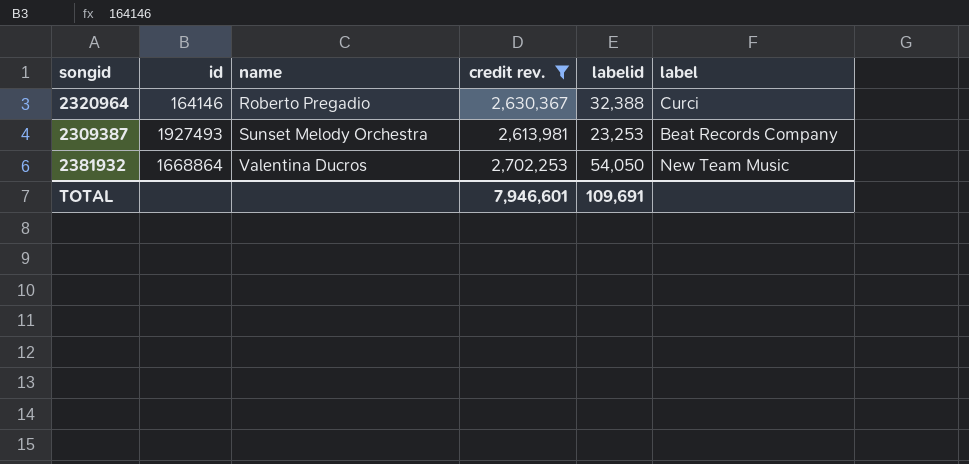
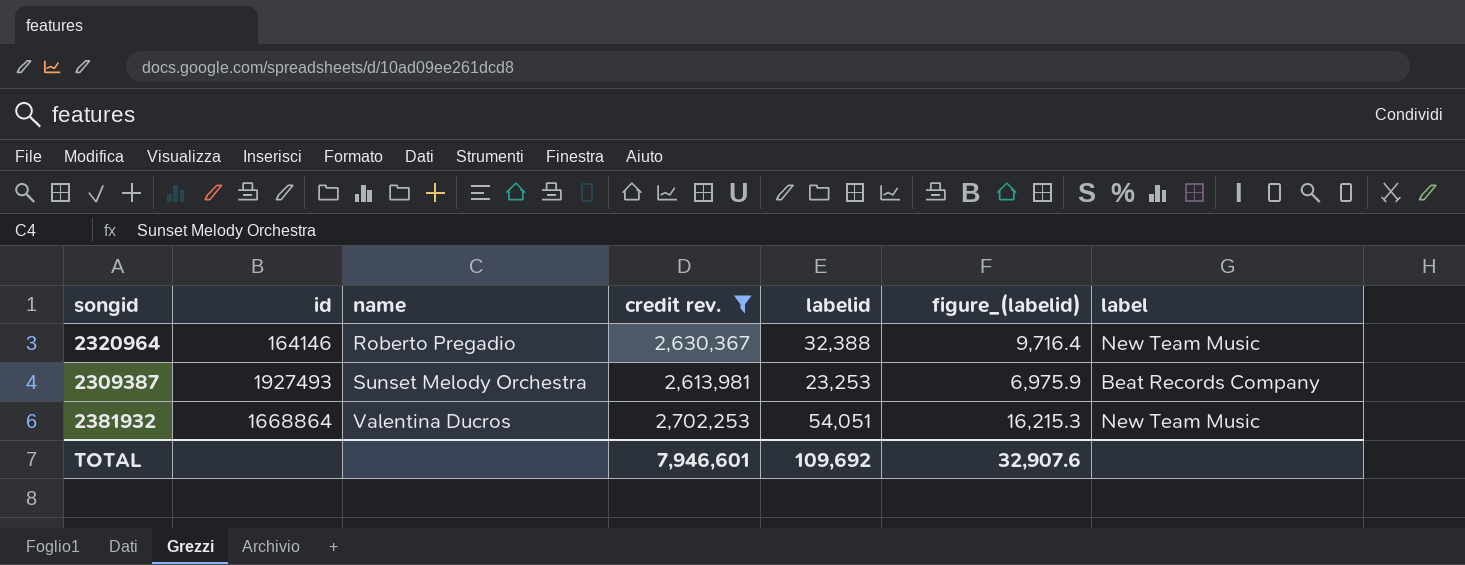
column figure_(labelid) | formula: none -> [labelid] * 0.3
2320964 | label: Curci -> New Team Music
2381932 | labelid: 54,050 -> 54,051
TOTAL | labelid: 109,691 -> 109,692

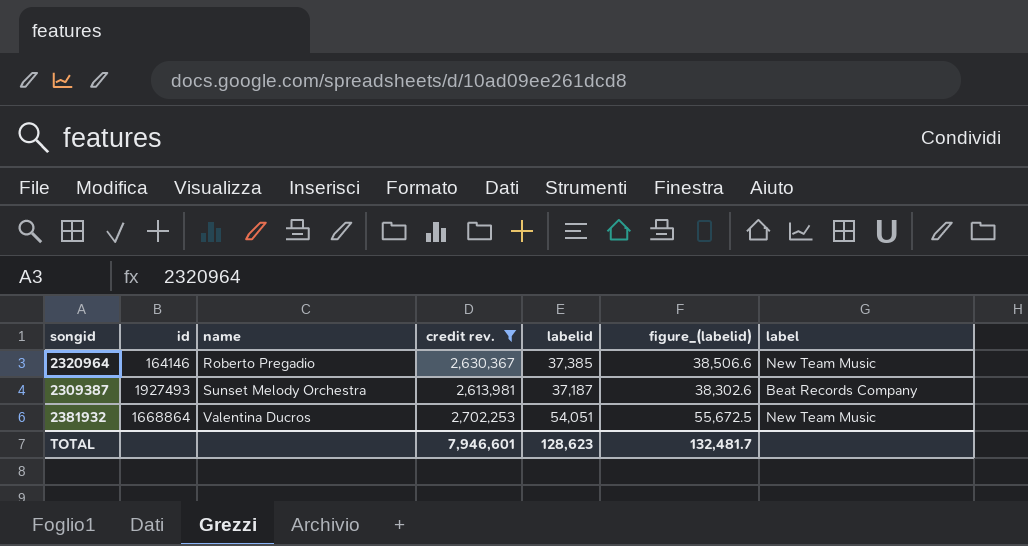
column figure_(labelid) | formula: [labelid] * 0.3 -> [labelid] * 1.03
2320964 | labelid: 32,388 -> 37,385
2309387 | labelid: 23,253 -> 37,187
TOTAL | labelid: 109,692 -> 128,623
TOTAL | figure_(labelid): 32,907.6 -> 132,481.7

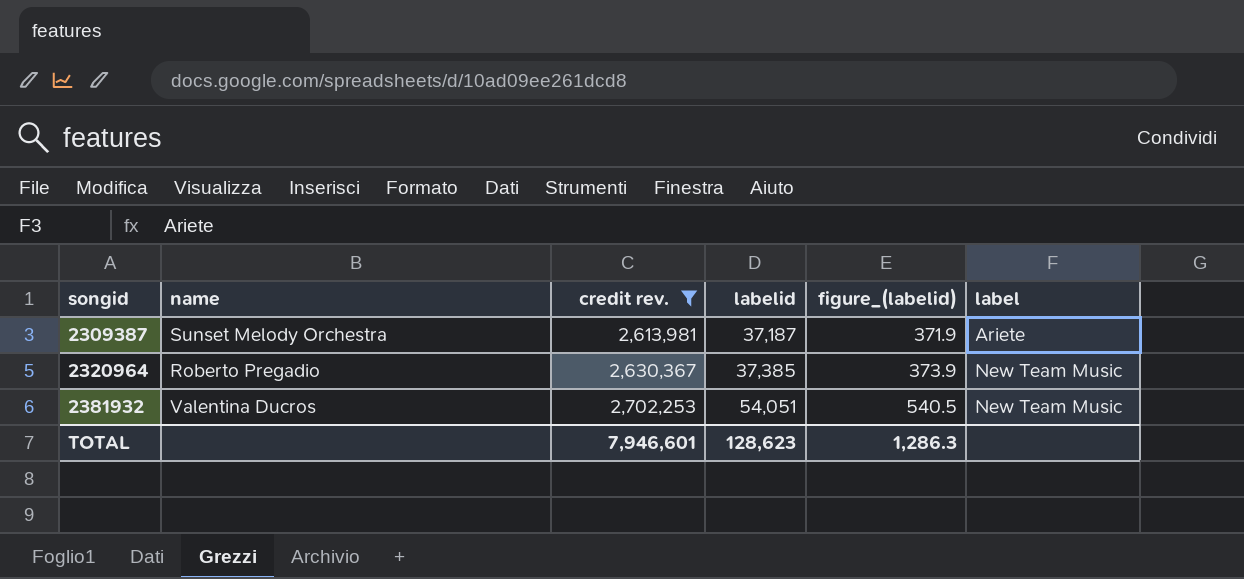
row order: name ascending -> songid ascending
column id | position: 2 -> none
column figure_(labelid) | formula: [labelid] * 1.03 -> [labelid] * 0.01
2309387 | label: Beat Records Company -> Ariete
TOTAL | figure_(labelid): 132,481.7 -> 1,286.3

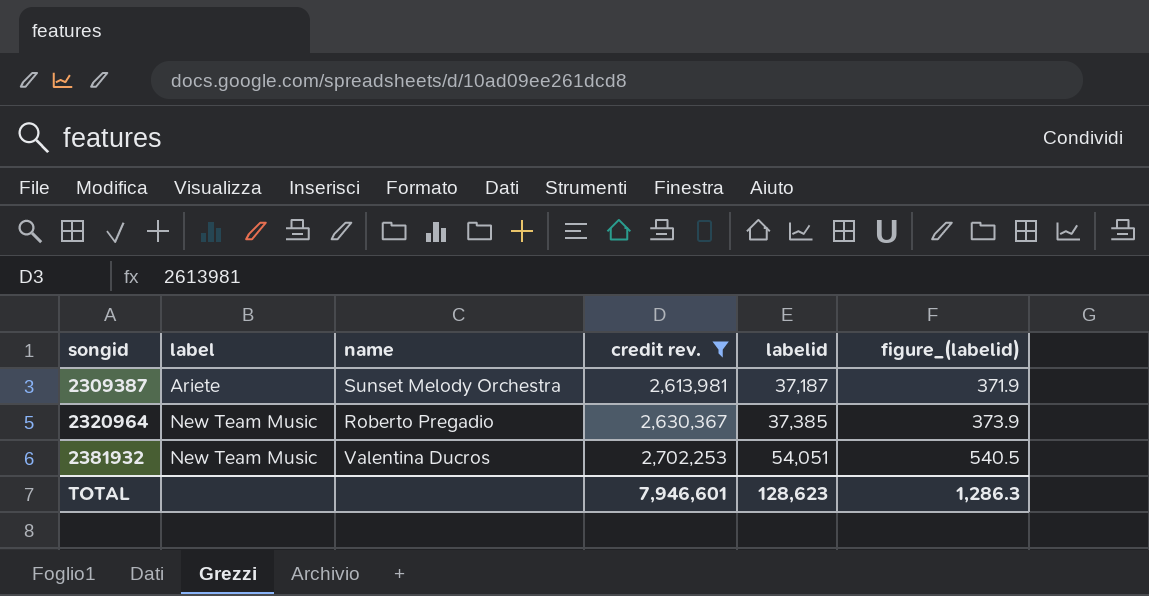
column label | position: 6 -> 2

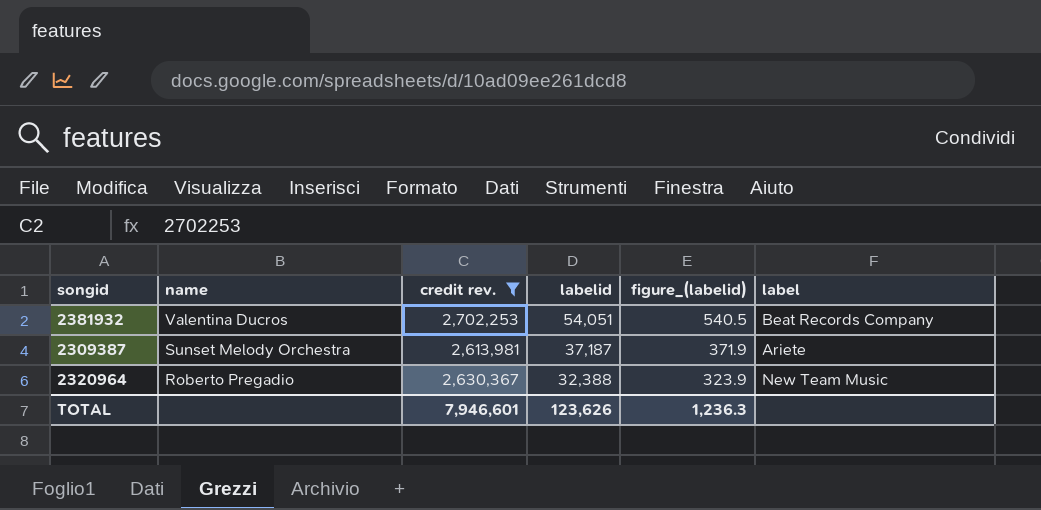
row order: songid ascending -> name descending
column label | position: 2 -> 6
2381932 | label: New Team Music -> Beat Records Company
2320964 | labelid: 37,385 -> 32,388
2320964 | figure_(labelid): 373.9 -> 323.9
TOTAL | labelid: 128,623 -> 123,626
TOTAL | figure_(labelid): 1,286.3 -> 1,236.3

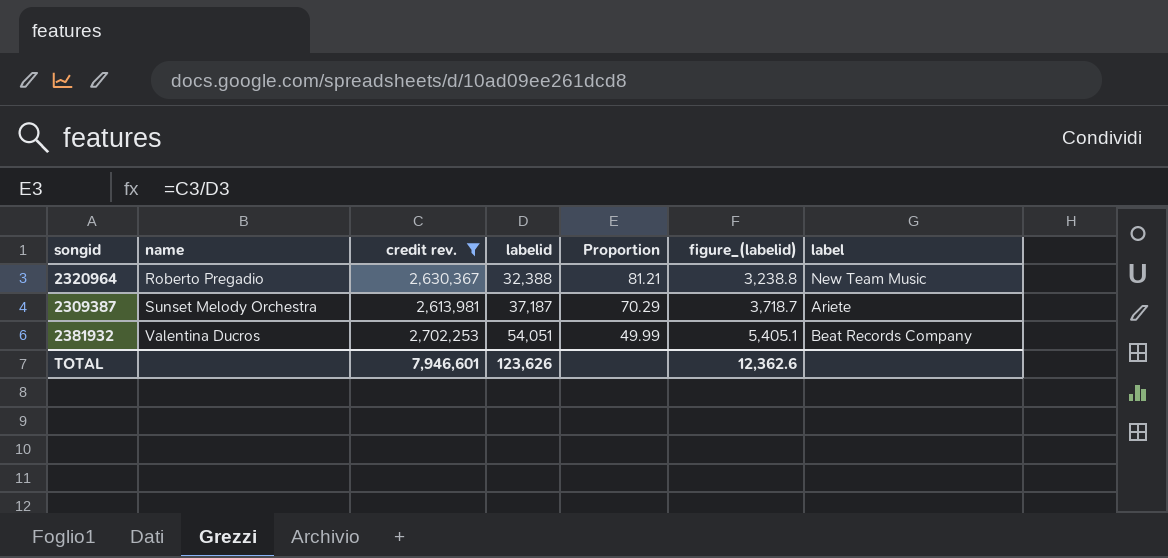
row order: name descending -> name ascending
column Proportion | formula: none -> [credit rev.] / [labelid]
column figure_(labelid) | formula: [labelid] * 0.01 -> [labelid] * 0.1
TOTAL | figure_(labelid): 1,236.3 -> 12,362.6

